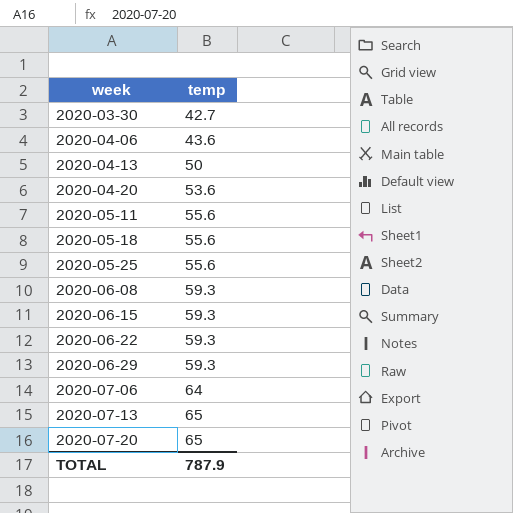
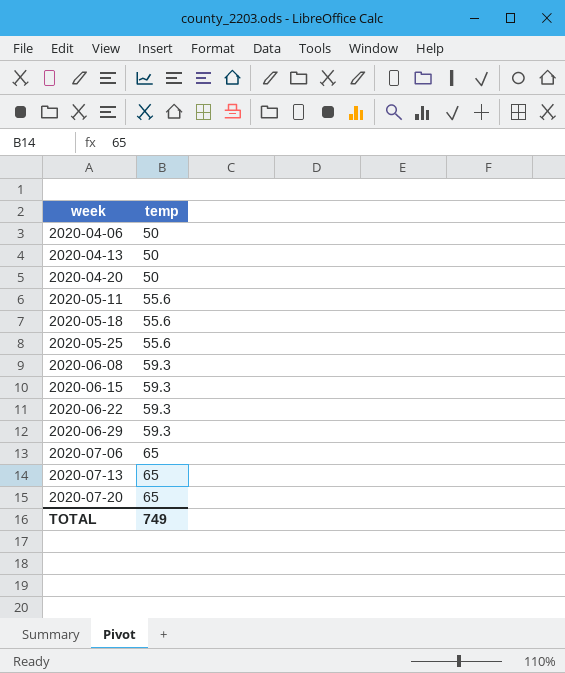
row 2020-03-30: 42.7 -> none
2020-04-06 | temp: 43.6 -> 50
2020-04-20 | temp: 53.6 -> 50
2020-07-06 | temp: 64 -> 65
TOTAL | temp: 787.9 -> 749

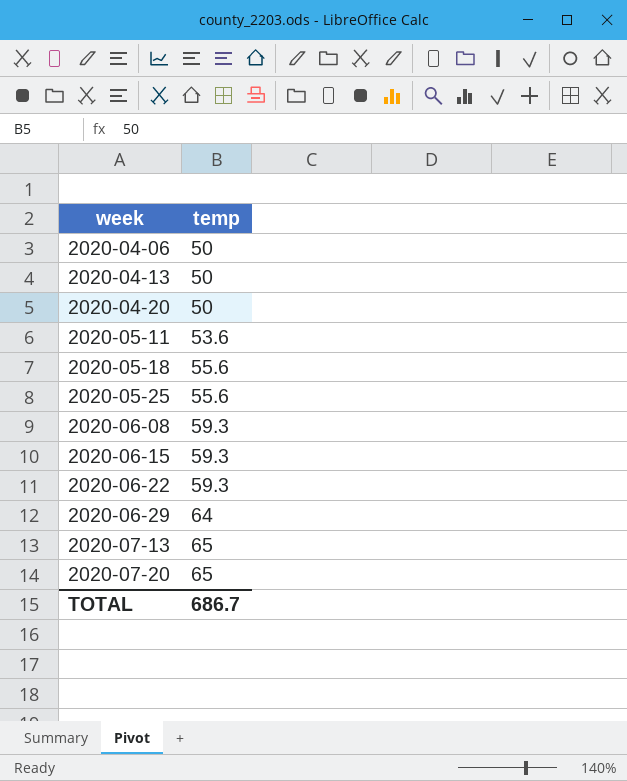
row 2020-07-06: 65 -> none
2020-05-11 | temp: 55.6 -> 53.6
2020-06-29 | temp: 59.3 -> 64
TOTAL | temp: 749 -> 686.7

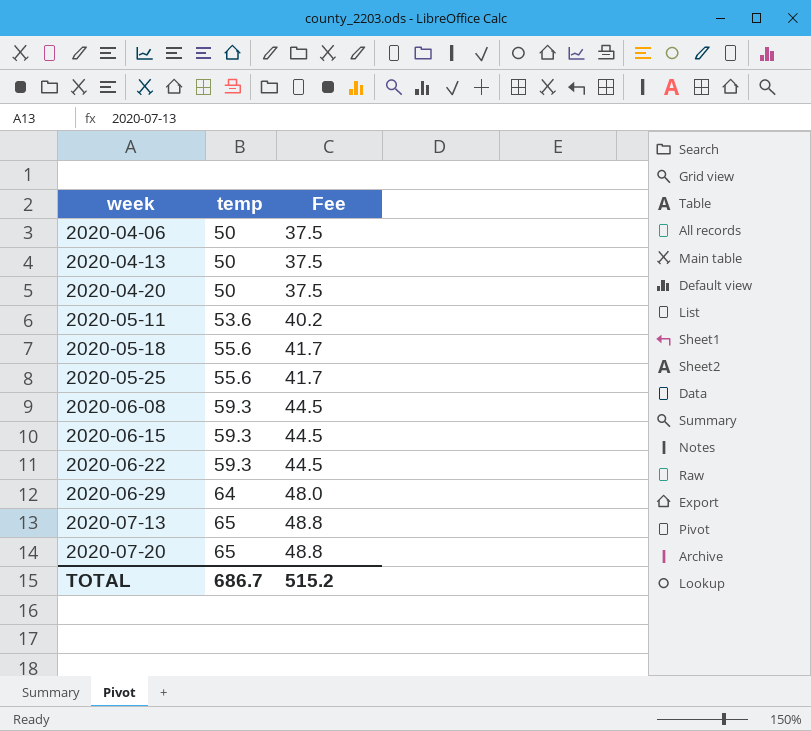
column Fee | formula: none -> [temp] * 0.75

